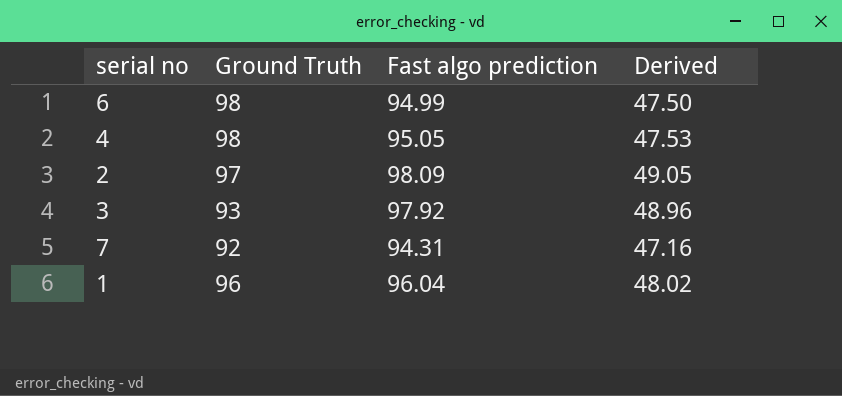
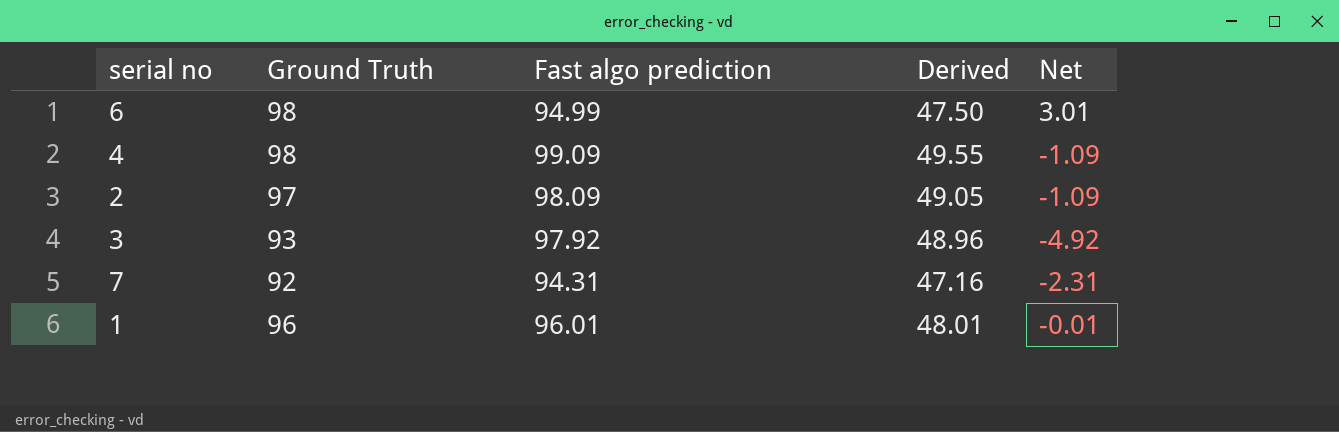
column Net | formula: none -> [Ground Truth] - [Fast algo prediction]
4 | Fast algo prediction: 95.05 -> 99.09
4 | Derived: 47.53 -> 49.55
1 | Fast algo prediction: 96.04 -> 96.01
1 | Derived: 48.02 -> 48.01

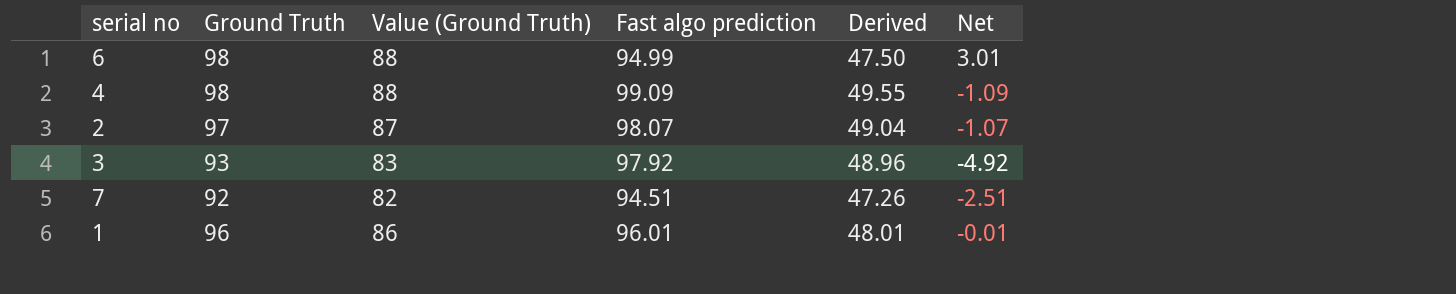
column Value (Ground Truth) | formula: none -> [Ground Truth] - 10
2 | Fast algo prediction: 98.09 -> 98.07
2 | Derived: 49.05 -> 49.04
2 | Net: -1.09 -> -1.07
7 | Fast algo prediction: 94.31 -> 94.51
7 | Derived: 47.16 -> 47.26
7 | Net: -2.31 -> -2.51

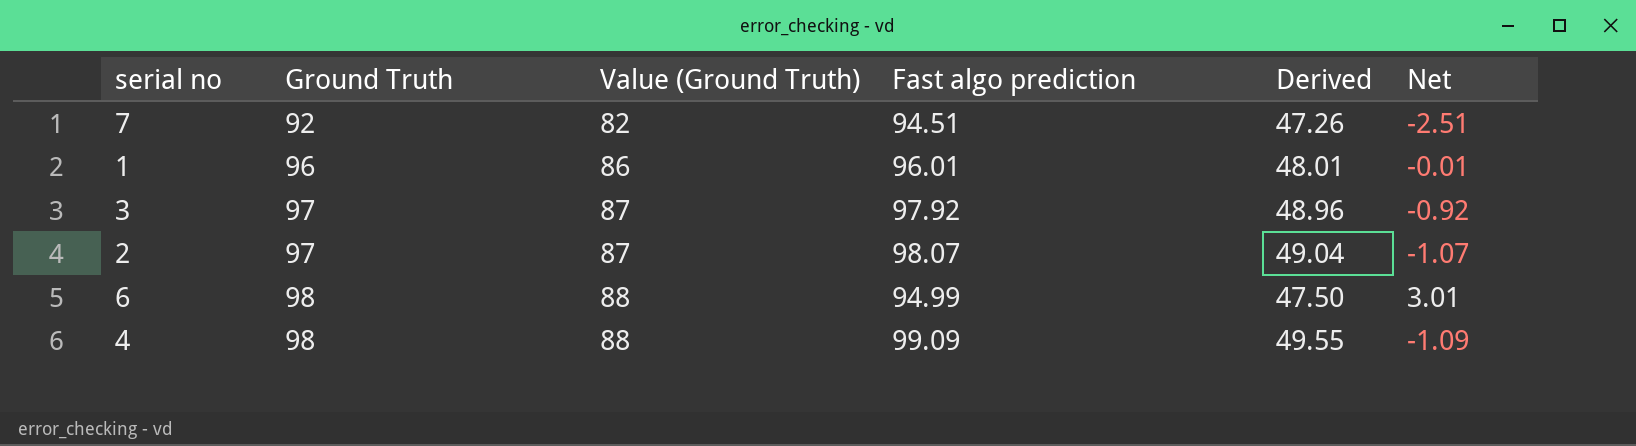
row order: none -> Ground Truth ascending
3 | Ground Truth: 93 -> 97
3 | Value (Ground Truth): 83 -> 87
3 | Net: -4.92 -> -0.92

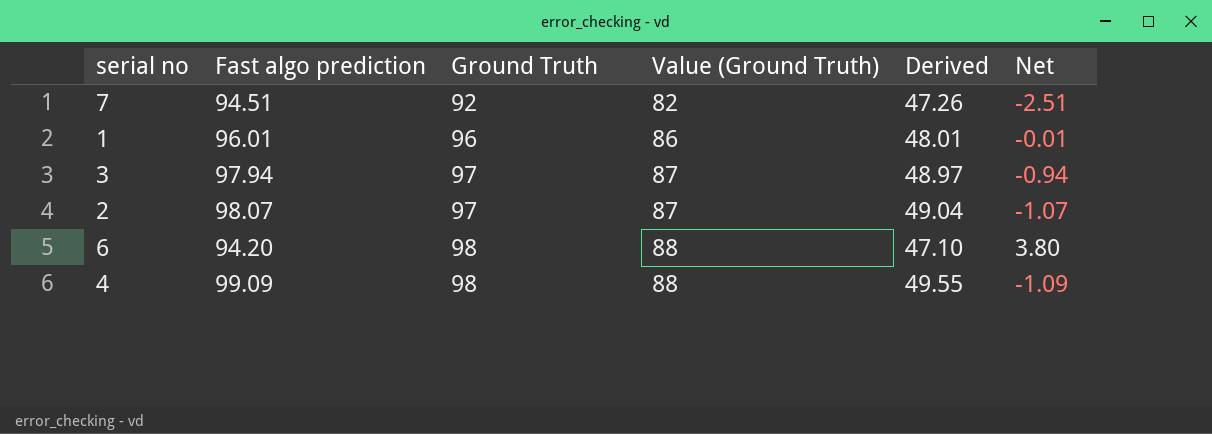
column Fast algo prediction | position: 4 -> 2
3 | Fast algo prediction: 97.92 -> 97.94
3 | Derived: 48.96 -> 48.97
3 | Net: -0.92 -> -0.94
6 | Fast algo prediction: 94.99 -> 94.20
6 | Derived: 47.50 -> 47.10
6 | Net: 3.01 -> 3.80

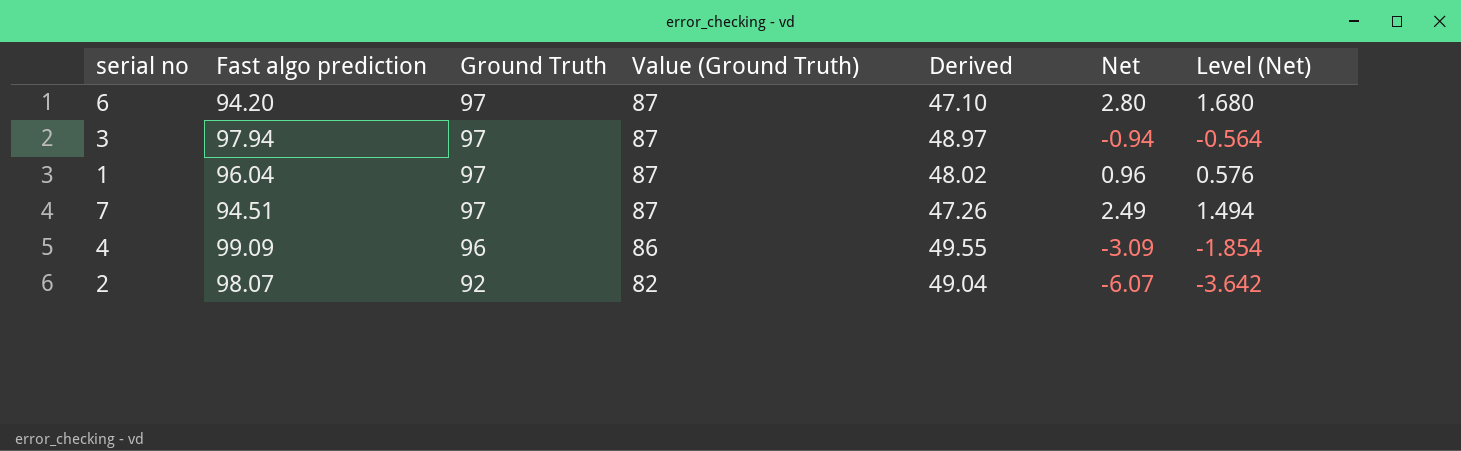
row order: Ground Truth ascending -> Ground Truth descending
column Level (Net) | formula: none -> [Net] * 0.6
6 | Ground Truth: 98 -> 97
6 | Value (Ground Truth): 88 -> 87
6 | Net: 3.80 -> 2.80
1 | Fast algo prediction: 96.01 -> 96.04
1 | Ground Truth: 96 -> 97
1 | Value (Ground Truth): 86 -> 87
1 | Derived: 48.01 -> 48.02
1 | Net: -0.01 -> 0.96
7 | Ground Truth: 92 -> 97
7 | Value (Ground Truth): 82 -> 87
7 | Net: -2.51 -> 2.49
4 | Ground Truth: 98 -> 96
4 | Value (Ground Truth): 88 -> 86
4 | Net: -1.09 -> -3.09
2 | Ground Truth: 97 -> 92
2 | Value (Ground Truth): 87 -> 82
2 | Net: -1.07 -> -6.07

